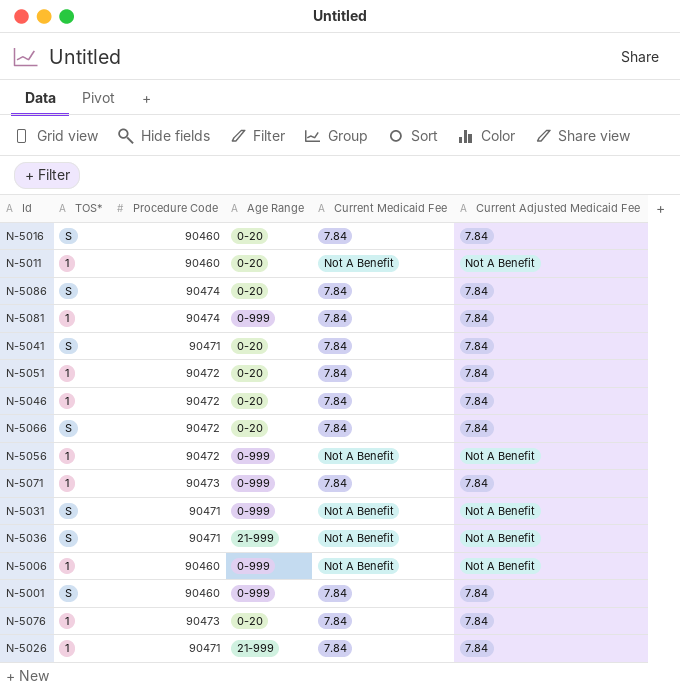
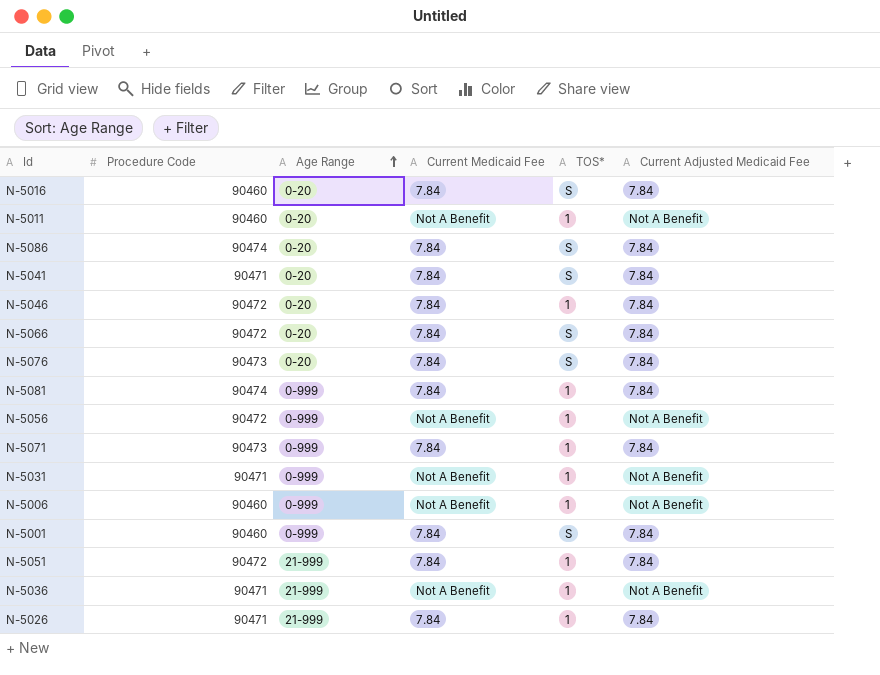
row order: none -> Age Range ascending
column TOS* | position: 2 -> 5
N-5076 | TOS*: 1 -> S
N-5031 | TOS*: S -> 1
N-5051 | Age Range: 0-20 -> 21-999
N-5036 | TOS*: S -> 1

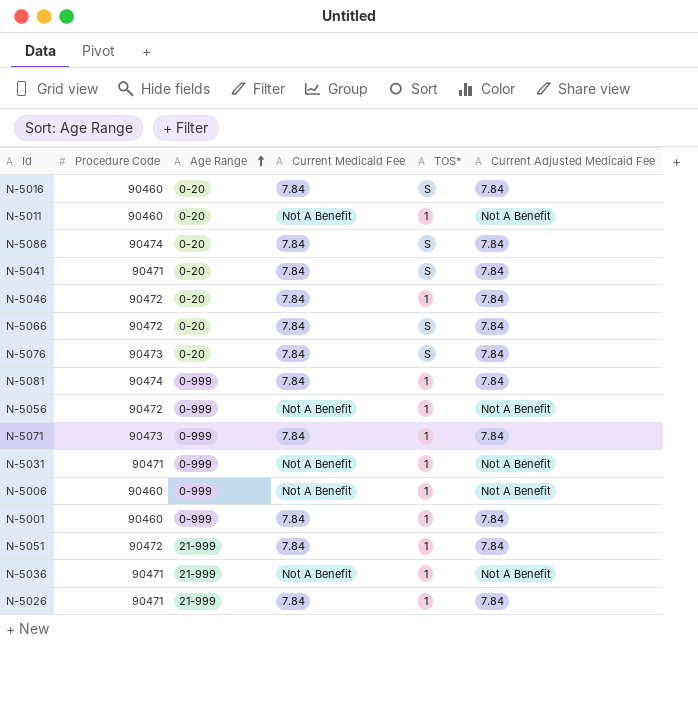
N-5001 | TOS*: S -> 1

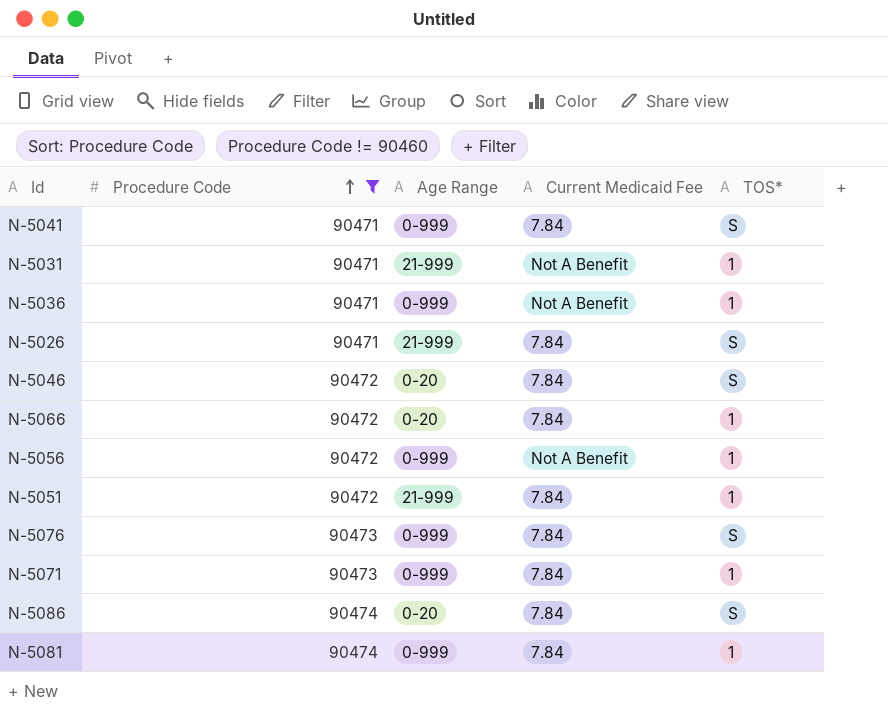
filter: none -> Procedure Code != 90460
row order: Age Range ascending -> Procedure Code ascending
column Current Adjusted Medicaid Fee | position: 6 -> none
N-5041 | Age Range: 0-20 -> 0-999
N-5031 | Age Range: 0-999 -> 21-999
N-5036 | Age Range: 21-999 -> 0-999
N-5026 | TOS*: 1 -> S
N-5046 | TOS*: 1 -> S
N-5066 | TOS*: S -> 1
N-5076 | Age Range: 0-20 -> 0-999

